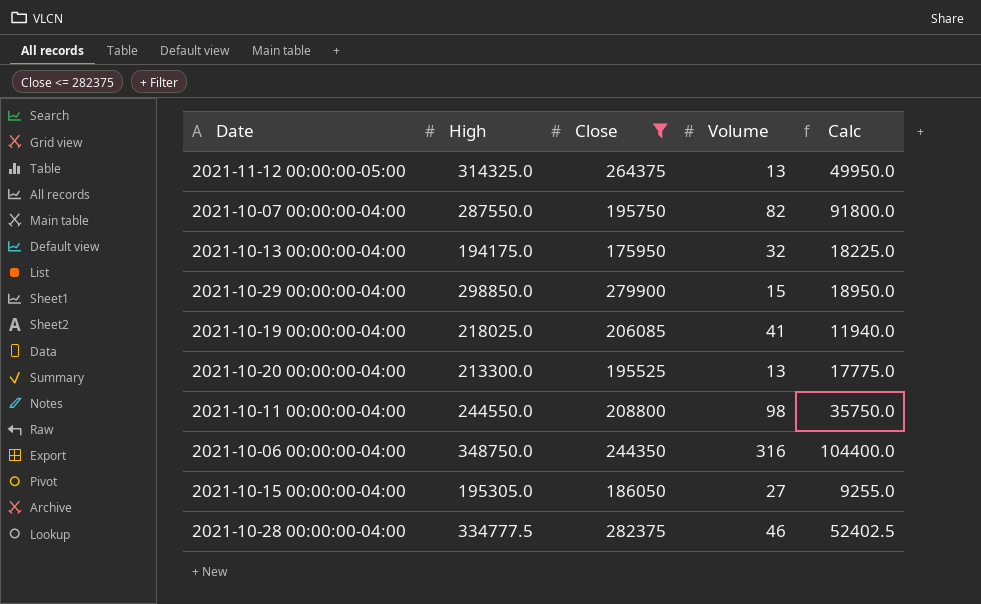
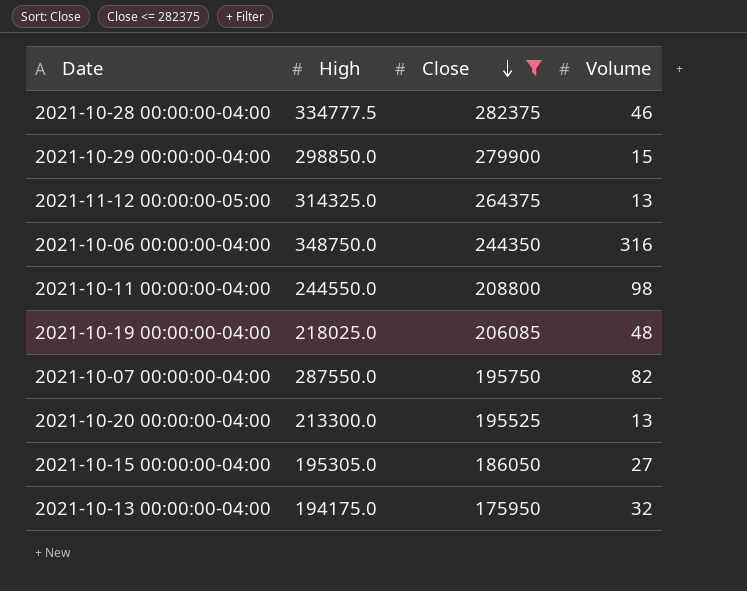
row order: none -> Close descending
column Calc | formula: [High] - [Close] -> none
2021-10-19 00:00:00-04:00 | Volume: 41 -> 48

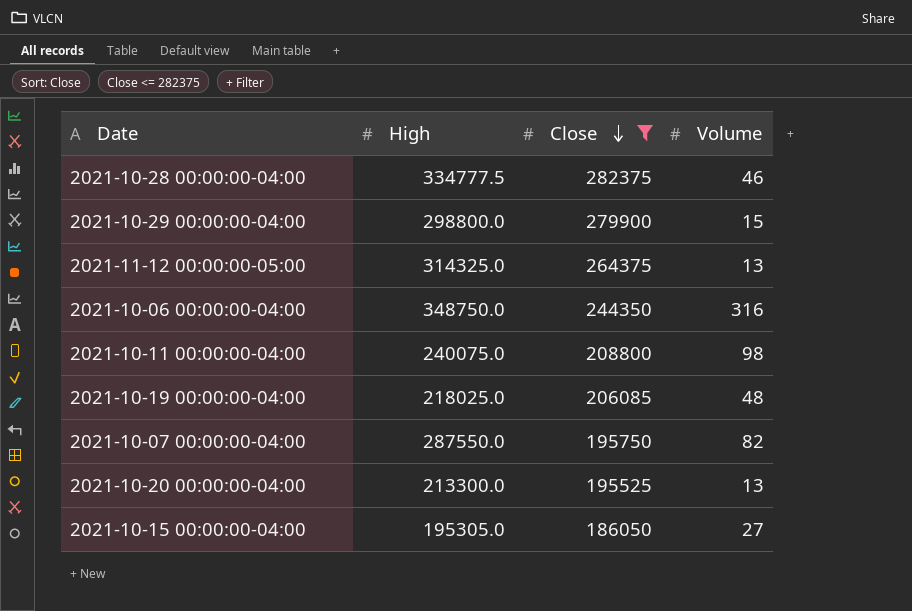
row 2021-10-13 00:00:00-04:00: 194175.0 | 175950 | 32 -> none
2021-10-29 00:00:00-04:00 | High: 298850.0 -> 298800.0
2021-10-11 00:00:00-04:00 | High: 244550.0 -> 240075.0

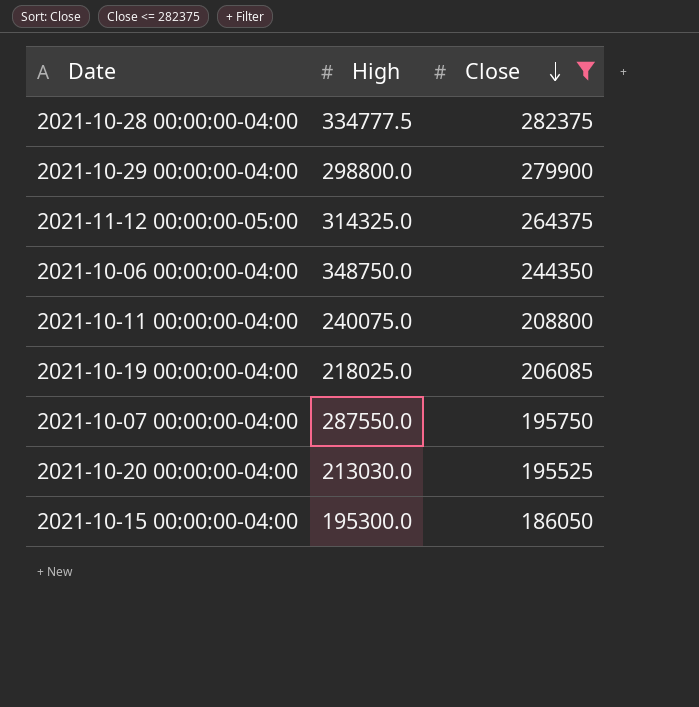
column Volume | position: 4 -> none
2021-10-20 00:00:00-04:00 | High: 213300.0 -> 213030.0
2021-10-15 00:00:00-04:00 | High: 195305.0 -> 195300.0

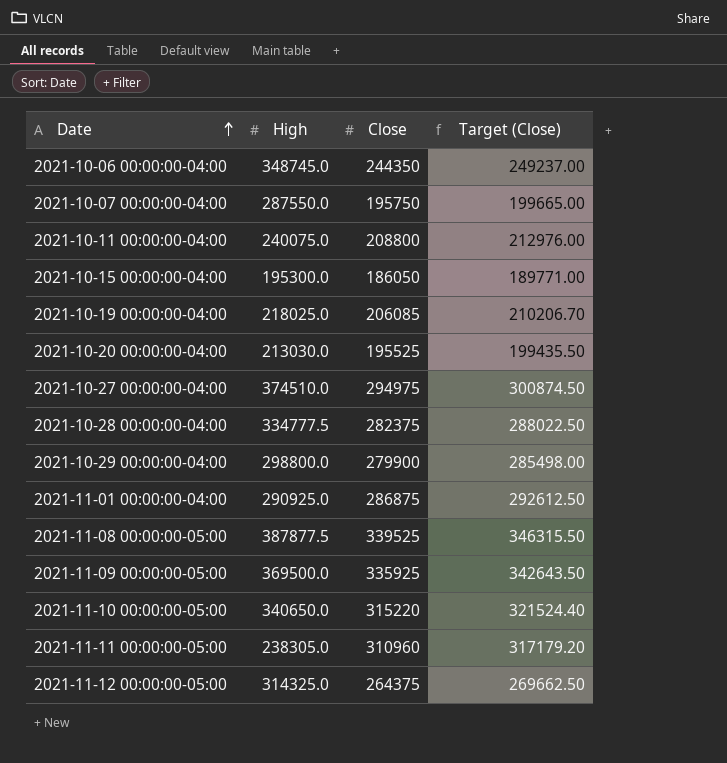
filter: Close <= 282375 -> none
row order: Close descending -> Date ascending
column Target (Close) | formula: none -> [Close] * 1.02
2021-10-06 00:00:00-04:00 | High: 348750.0 -> 348745.0

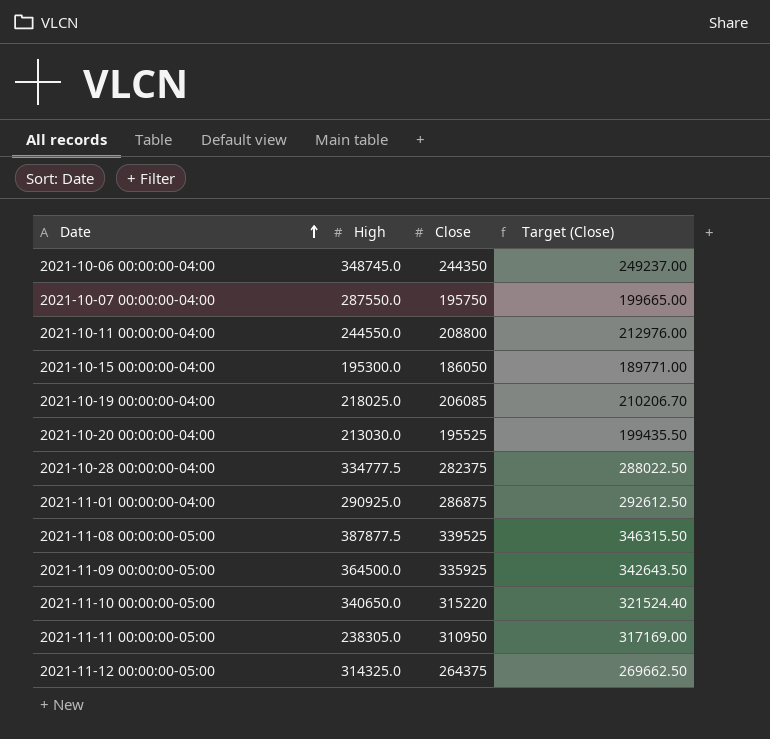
row 2021-10-27 00:00:00-04:00: 374510.0 | 294975 | 300874.50 -> none
row 2021-10-29 00:00:00-04:00: 298800.0 | 279900 | 285498.00 -> none
2021-10-11 00:00:00-04:00 | High: 240075.0 -> 244550.0
2021-11-09 00:00:00-05:00 | High: 369500.0 -> 364500.0
2021-11-11 00:00:00-05:00 | Close: 310960 -> 310950
2021-11-11 00:00:00-05:00 | Target (Close): 317179.20 -> 317169.00

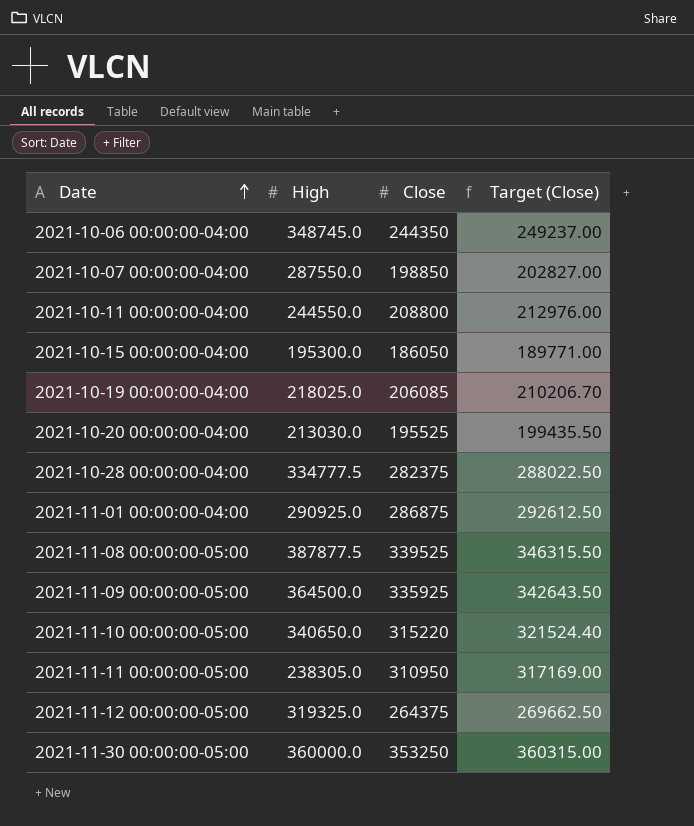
2021-10-07 00:00:00-04:00 | Close: 195750 -> 198850
2021-10-07 00:00:00-04:00 | Target (Close): 199665.00 -> 202827.00
2021-11-12 00:00:00-05:00 | High: 314325.0 -> 319325.0
row 2021-11-30 00:00:00-05:00: none -> 360000.0 | 353250 | 360315.00

